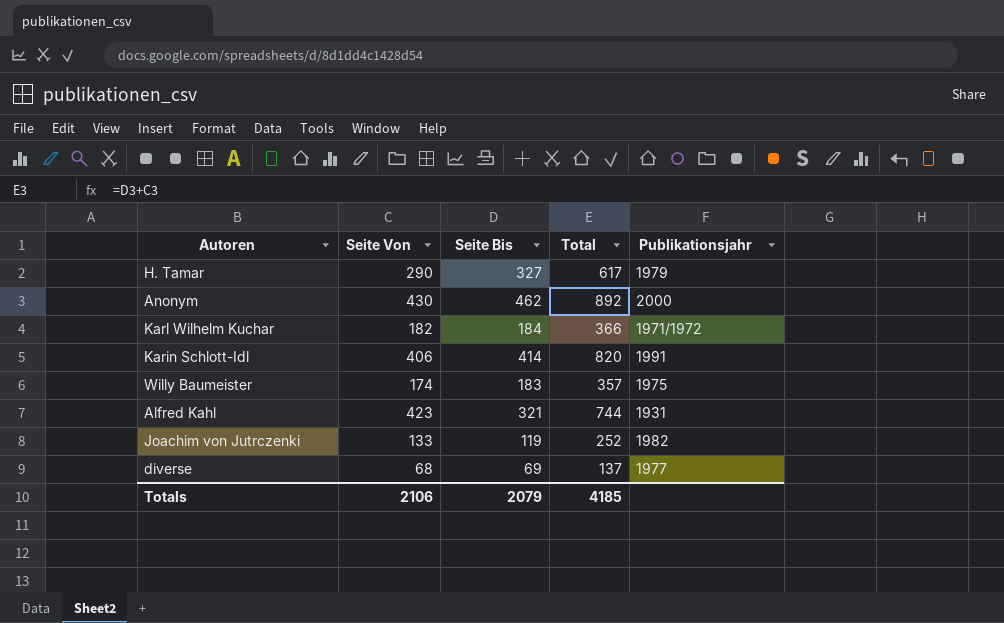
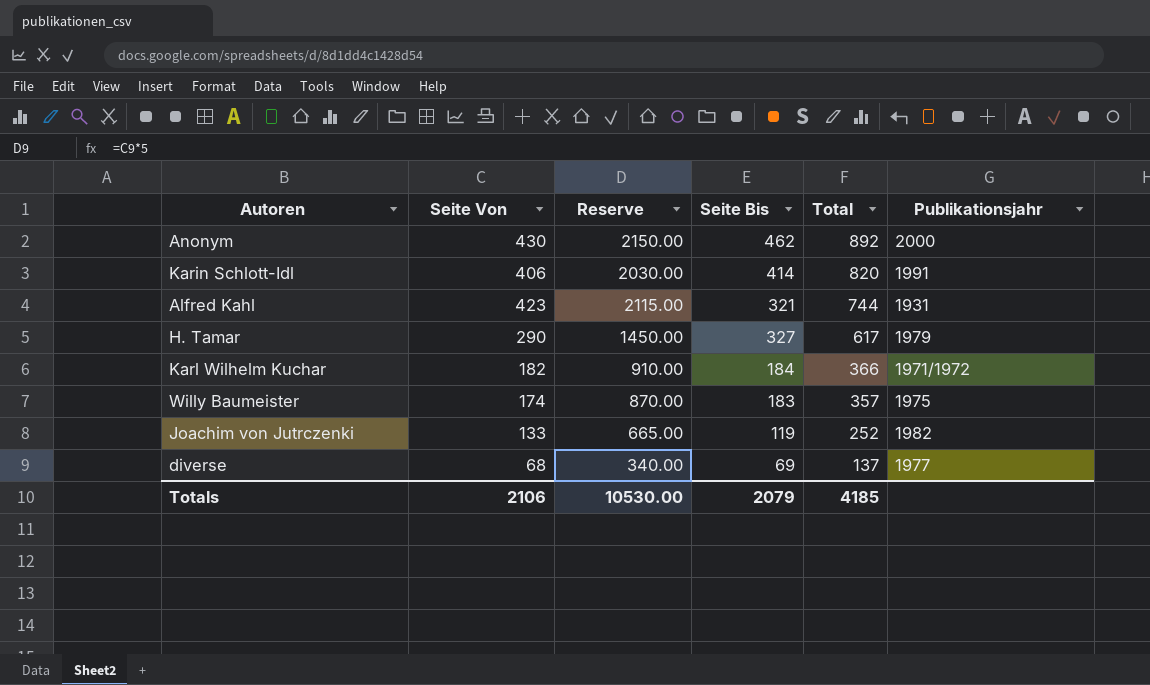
row order: none -> Total descending
column Reserve | formula: none -> [Seite Von] * 5

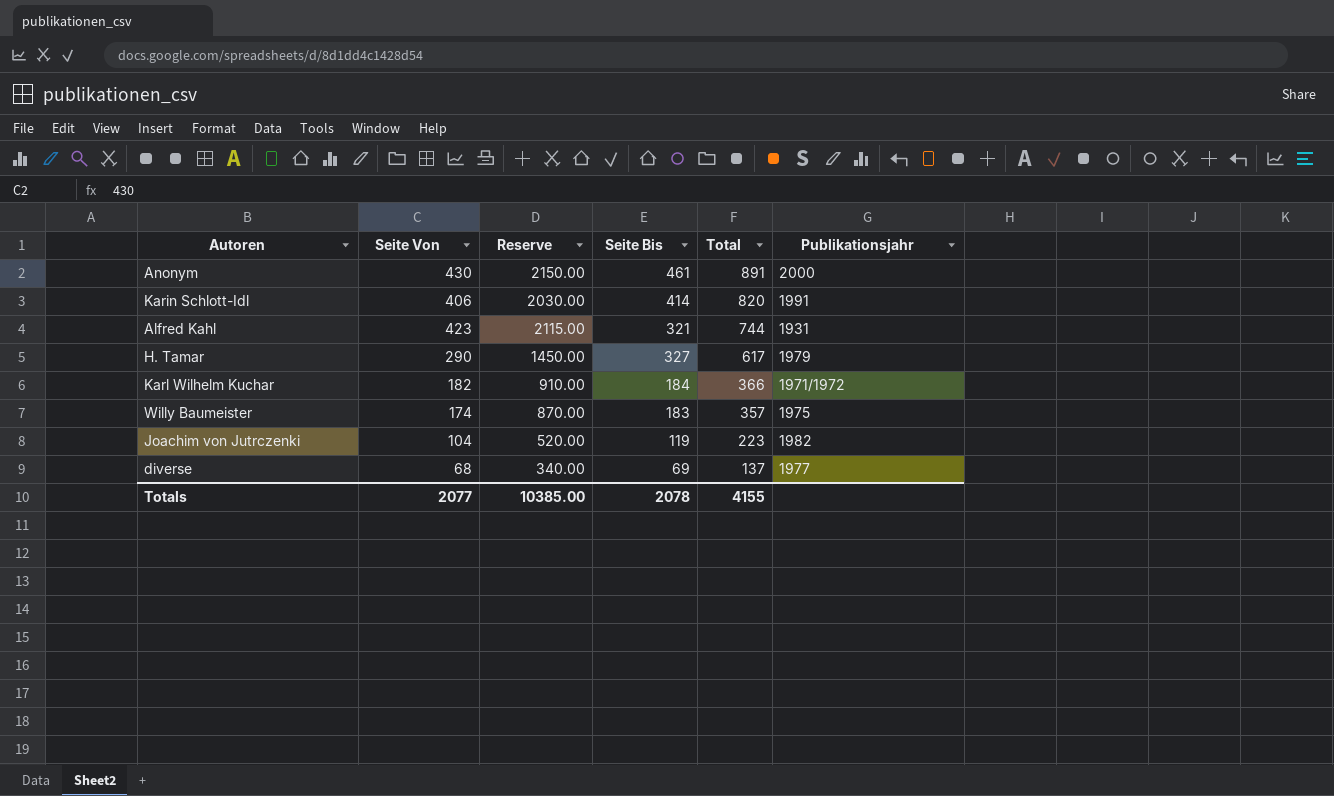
Anonym | Seite Bis: 462 -> 461
Anonym | Total: 892 -> 891
Joachim von Jutrczenki | Seite Von: 133 -> 104
Joachim von Jutrczenki | Reserve: 665.00 -> 520.00
Joachim von Jutrczenki | Total: 252 -> 223
Totals | Seite Von: 2106 -> 2077
Totals | Reserve: 10530.00 -> 10385.00
Totals | Seite Bis: 2079 -> 2078
Totals | Total: 4185 -> 4155

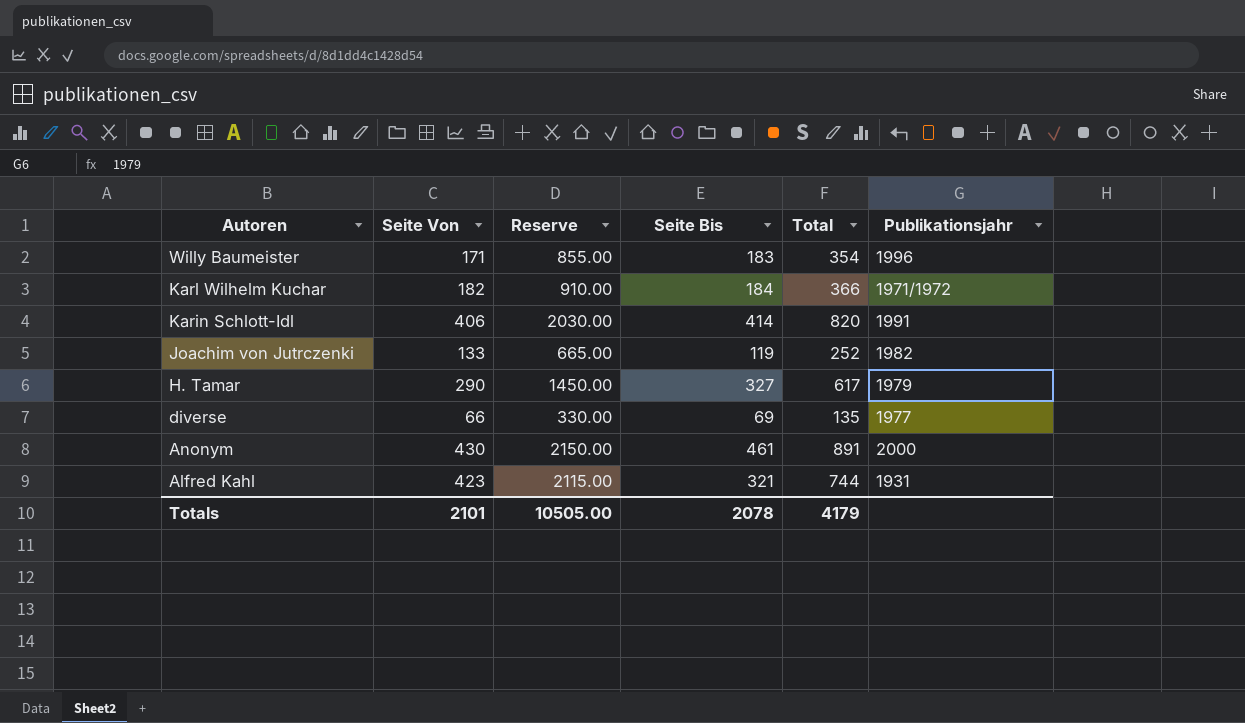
row order: Total descending -> Autoren descending
Willy Baumeister | Seite Von: 174 -> 171
Willy Baumeister | Reserve: 870.00 -> 855.00
Willy Baumeister | Total: 357 -> 354
Willy Baumeister | Publikationsjahr: 1975 -> 1996
Joachim von Jutrczenki | Seite Von: 104 -> 133
Joachim von Jutrczenki | Reserve: 520.00 -> 665.00
Joachim von Jutrczenki | Total: 223 -> 252
diverse | Seite Von: 68 -> 66
diverse | Reserve: 340.00 -> 330.00
diverse | Total: 137 -> 135
Totals | Seite Von: 2077 -> 2101
Totals | Reserve: 10385.00 -> 10505.00
Totals | Total: 4155 -> 4179

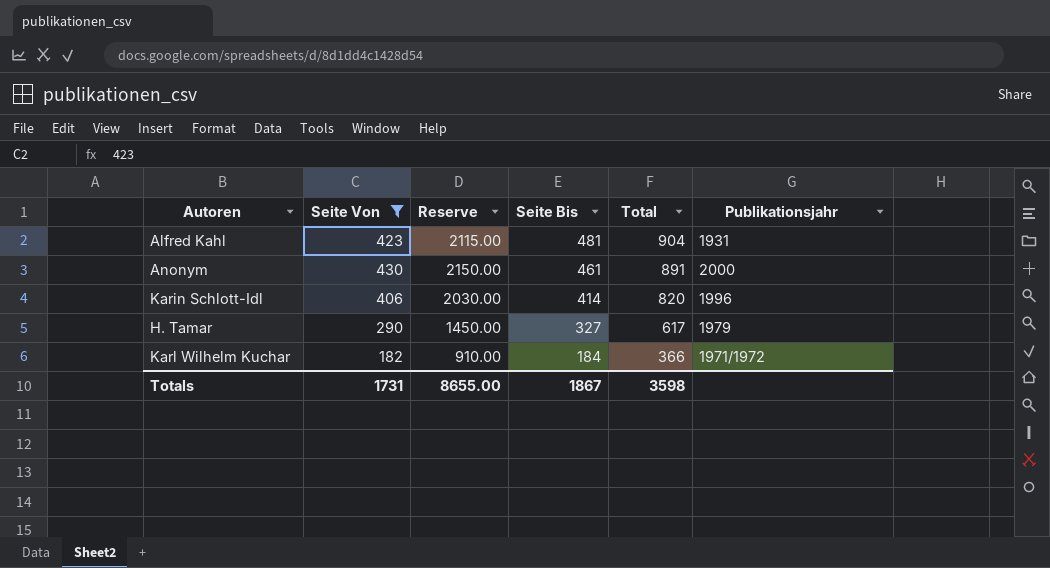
filter: none -> Seite Von >= 182
row order: Autoren descending -> Seite Bis descending
Alfred Kahl | Seite Bis: 321 -> 481
Alfred Kahl | Total: 744 -> 904
Karin Schlott-Idl | Publikationsjahr: 1991 -> 1996
Totals | Seite Von: 2101 -> 1731
Totals | Reserve: 10505.00 -> 8655.00
Totals | Seite Bis: 2078 -> 1867
Totals | Total: 4179 -> 3598

